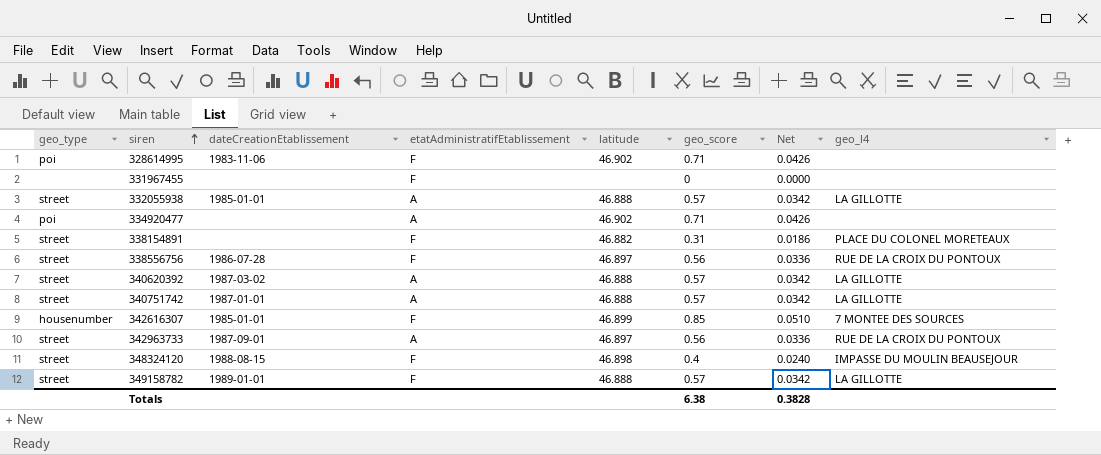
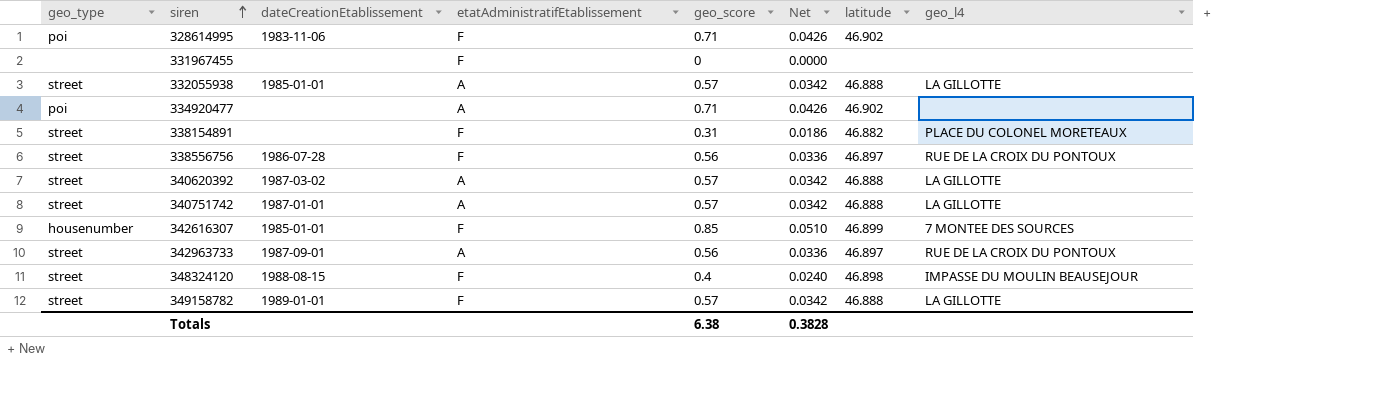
column latitude | position: 5 -> 7

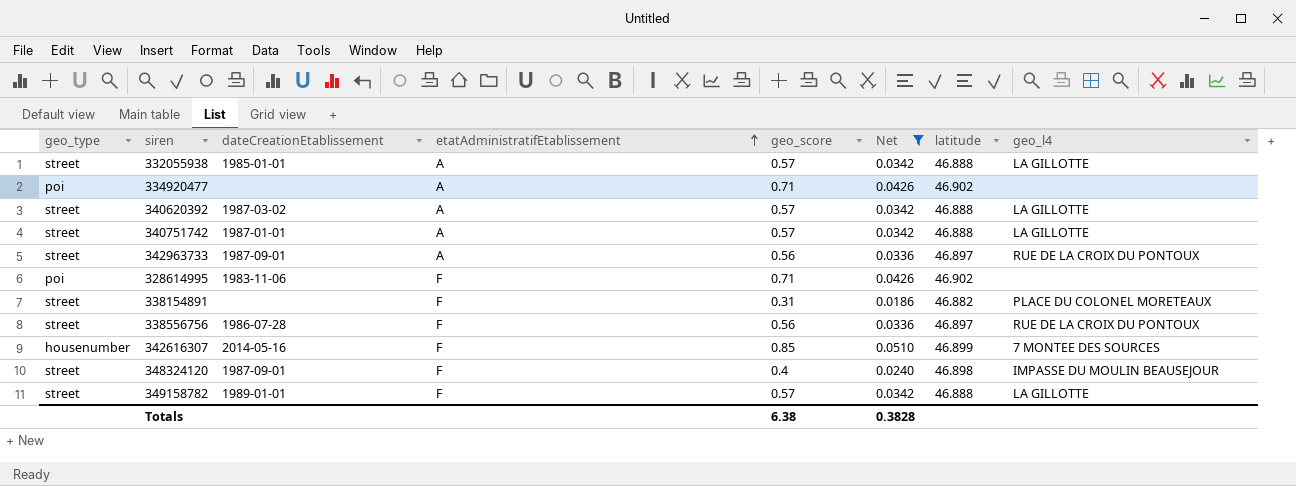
filter: none -> Net != 0.0000
row order: siren ascending -> etatAdministratifEtablissement ascending
342616307 | dateCreationEtablissement: 1985-01-01 -> 2014-05-16
348324120 | dateCreationEtablissement: 1988-08-15 -> 1987-09-01

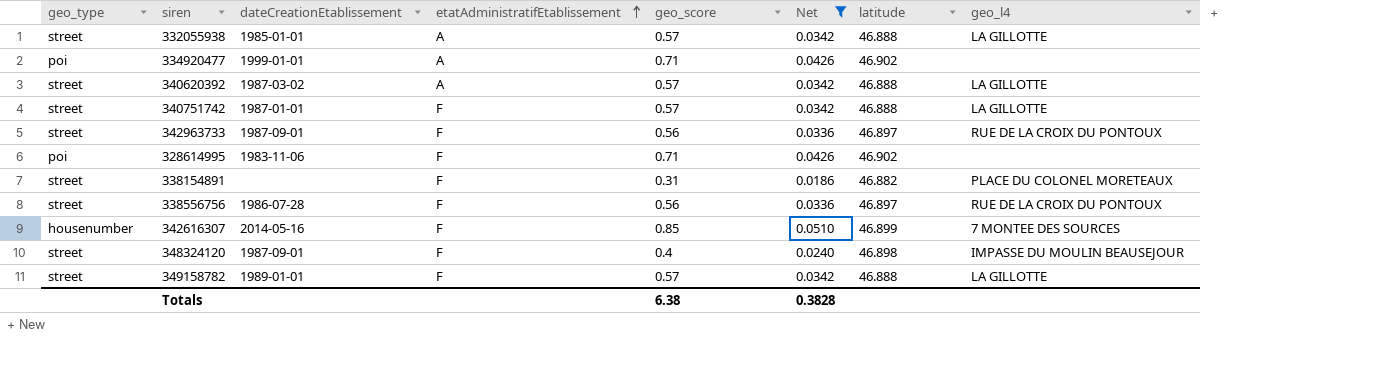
334920477 | dateCreationEtablissement: none -> 1999-01-01
340751742 | etatAdministratifEtablissement: A -> F
342963733 | etatAdministratifEtablissement: A -> F

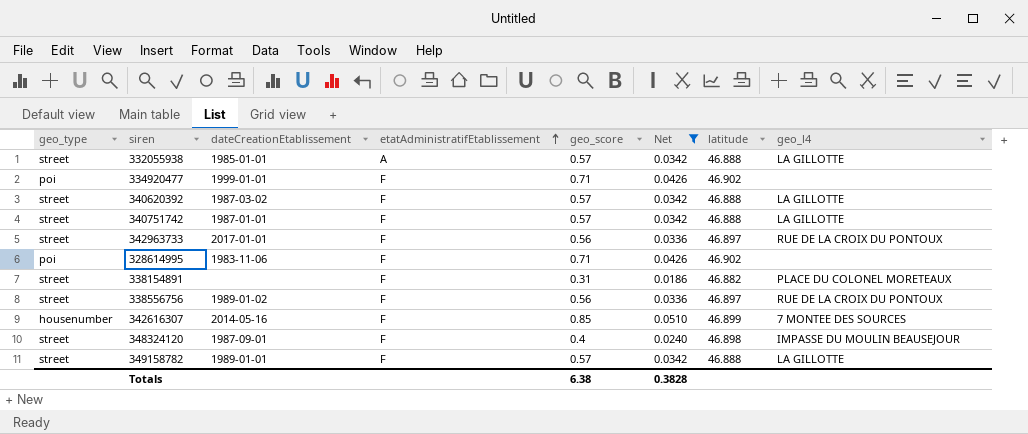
334920477 | etatAdministratifEtablissement: A -> F
340620392 | etatAdministratifEtablissement: A -> F
342963733 | dateCreationEtablissement: 1987-09-01 -> 2017-01-01
338556756 | dateCreationEtablissement: 1986-07-28 -> 1989-01-02

